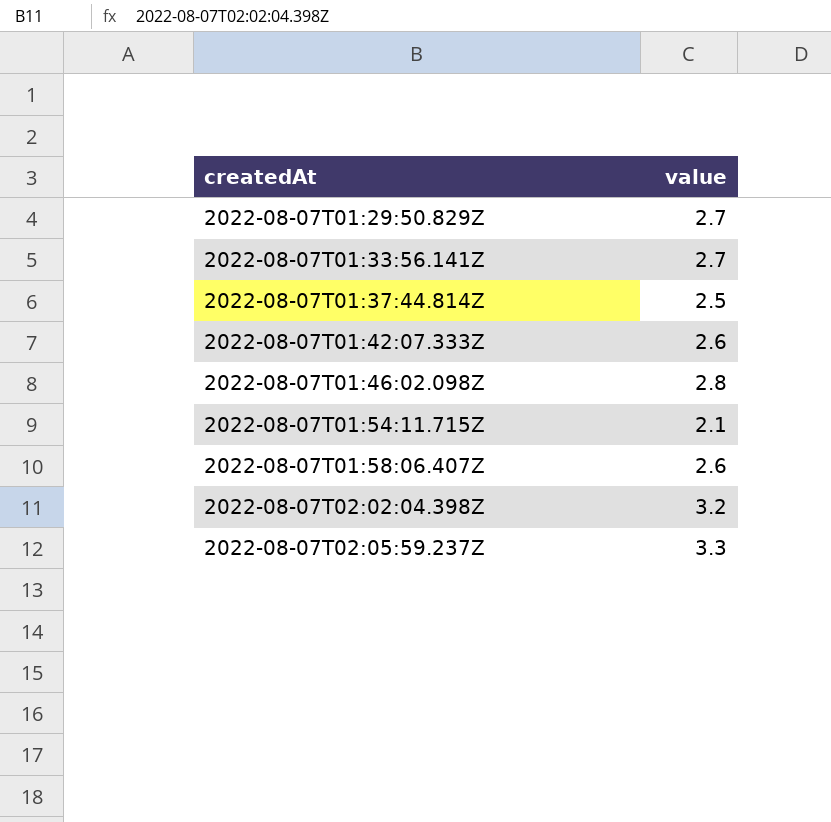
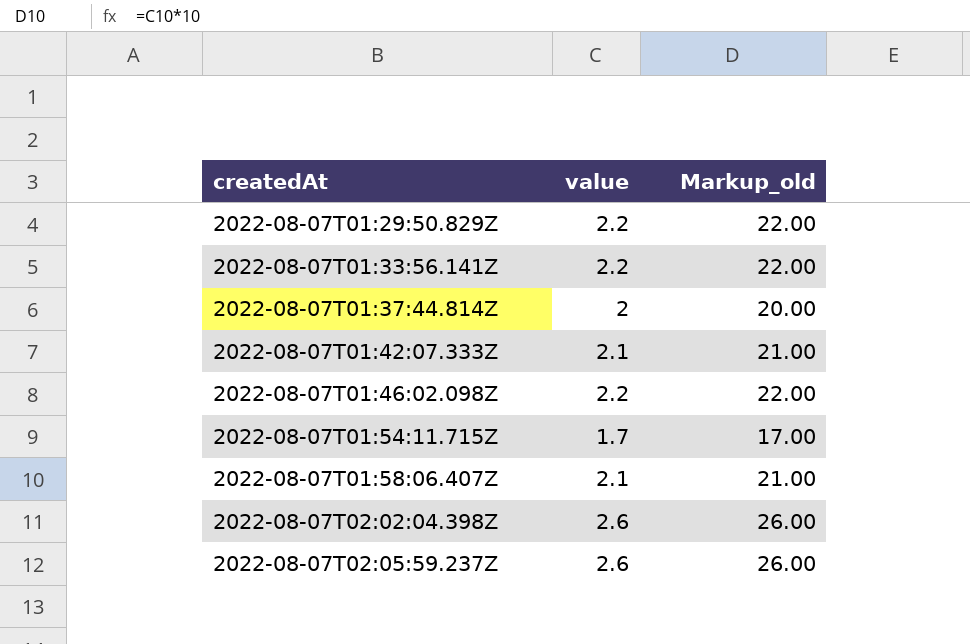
column Markup_old | formula: none -> [value] * 10
2022-08-07T01:29:50.829Z | value: 2.7 -> 2.2
2022-08-07T01:33:56.141Z | value: 2.7 -> 2.2
2022-08-07T01:37:44.814Z | value: 2.5 -> 2
2022-08-07T01:42:07.333Z | value: 2.6 -> 2.1
2022-08-07T01:46:02.098Z | value: 2.8 -> 2.2
2022-08-07T01:54:11.715Z | value: 2.1 -> 1.7
2022-08-07T01:58:06.407Z | value: 2.6 -> 2.1
2022-08-07T02:02:04.398Z | value: 3.2 -> 2.6
2022-08-07T02:05:59.237Z | value: 3.3 -> 2.6

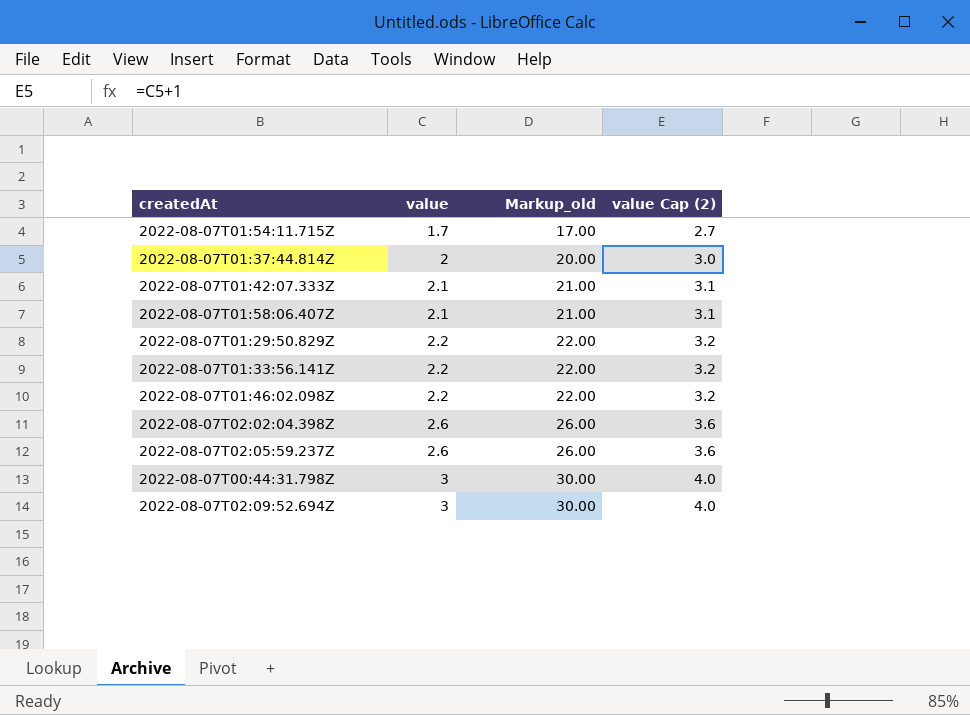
row order: createdAt ascending -> value ascending
column value Cap (2) | formula: none -> [value] + 1
row 2022-08-07T00:44:31.798Z: none -> 3 | 30.00 | 4.0
row 2022-08-07T02:09:52.694Z: none -> 3 | 30.00 | 4.0

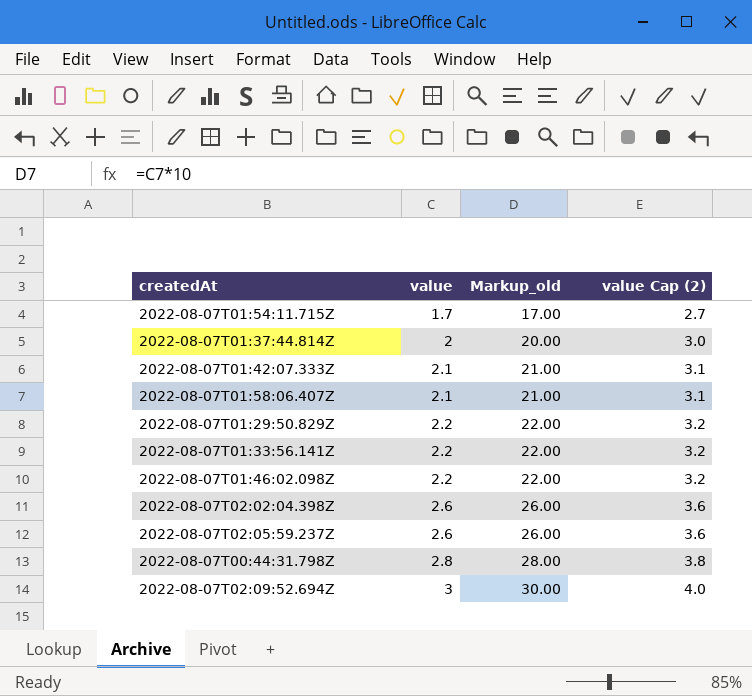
2022-08-07T00:44:31.798Z | value: 3 -> 2.8
2022-08-07T00:44:31.798Z | Markup_old: 30.00 -> 28.00
2022-08-07T00:44:31.798Z | value Cap (2): 4.0 -> 3.8

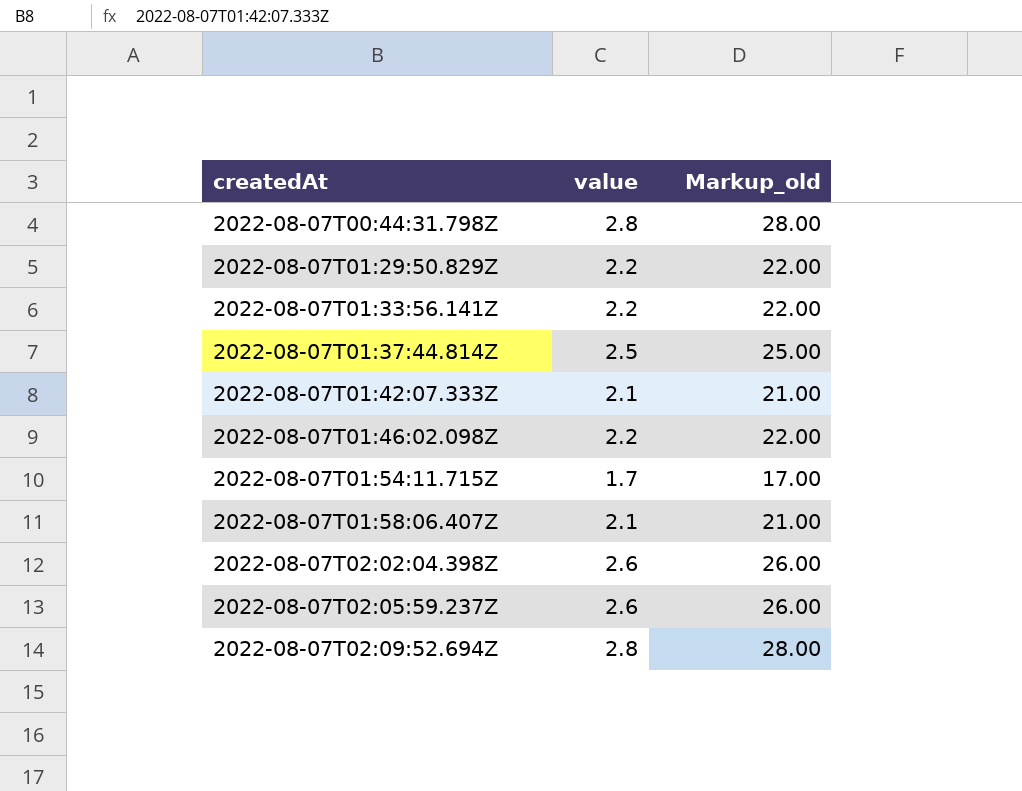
row order: value ascending -> createdAt ascending
column value Cap (2) | formula: [value] + 1 -> none
2022-08-07T01:37:44.814Z | value: 2 -> 2.5
2022-08-07T01:37:44.814Z | Markup_old: 20.00 -> 25.00
2022-08-07T02:09:52.694Z | value: 3 -> 2.8
2022-08-07T02:09:52.694Z | Markup_old: 30.00 -> 28.00

